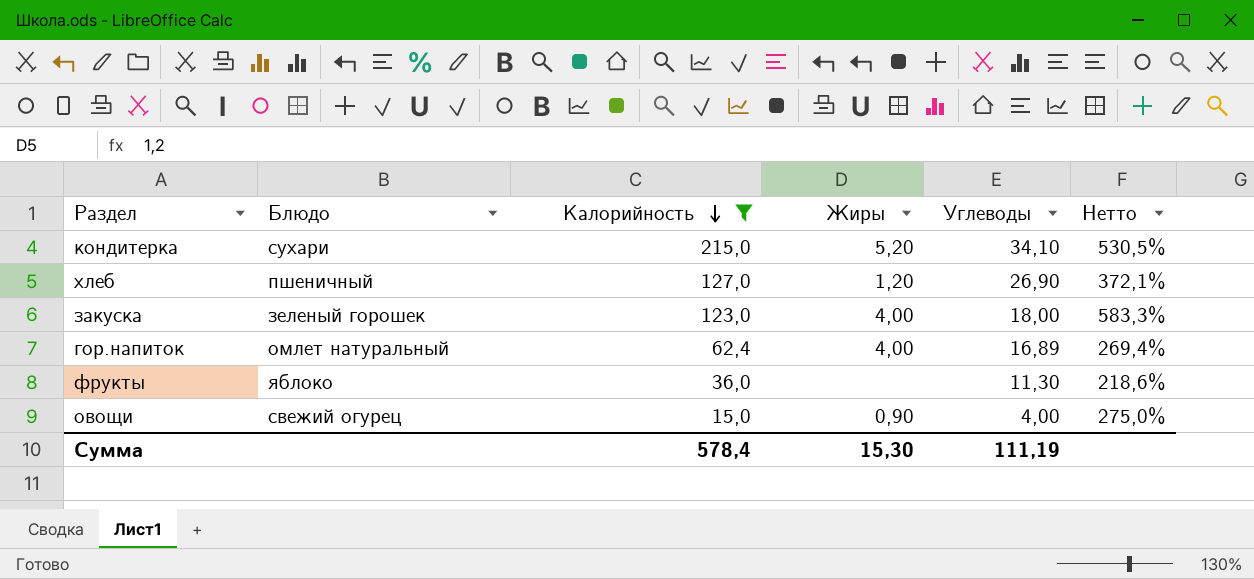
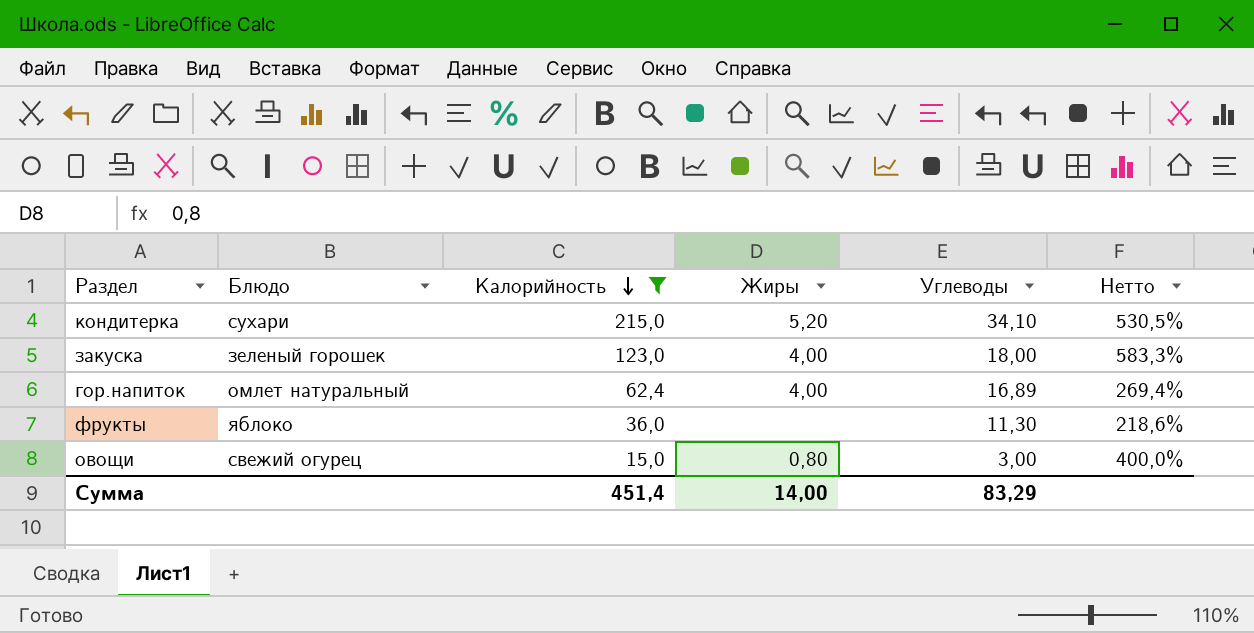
row хлеб: пшеничный | 127,0 | 1,20 | 26,90 | 372,1% -> none
овощи | Жиры: 0,90 -> 0,80
овощи | Углеводы: 4,00 -> 3,00
овощи | Нетто: 275,0% -> 400,0%
Сумма | Калорийность: 578,4 -> 451,4
Сумма | Жиры: 15,30 -> 14,00
Сумма | Углеводы: 111,19 -> 83,29

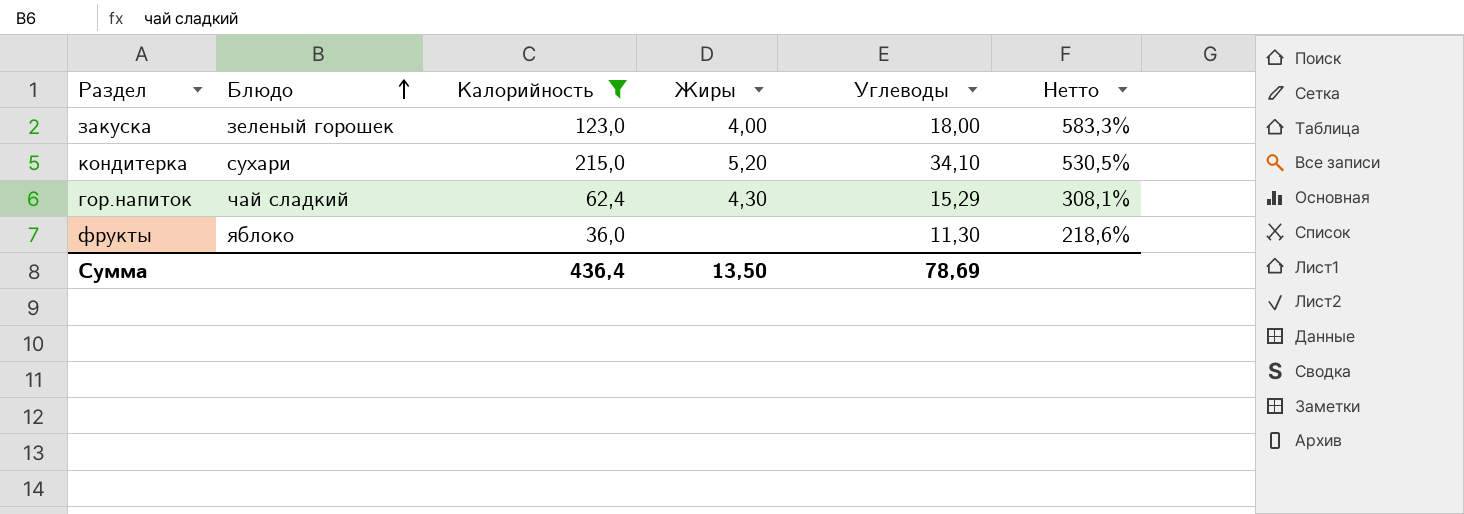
row order: Калорийность descending -> Блюдо ascending
row овощи: свежий огурец | 15,0 | 0,80 | 3,00 | 400,0% -> none
гор.напиток | Блюдо: омлет натуральный -> чай сладкий
гор.напиток | Жиры: 4,00 -> 4,30
гор.напиток | Углеводы: 16,89 -> 15,29
гор.напиток | Нетто: 269,4% -> 308,1%
Сумма | Калорийность: 451,4 -> 436,4
Сумма | Жиры: 14,00 -> 13,50
Сумма | Углеводы: 83,29 -> 78,69

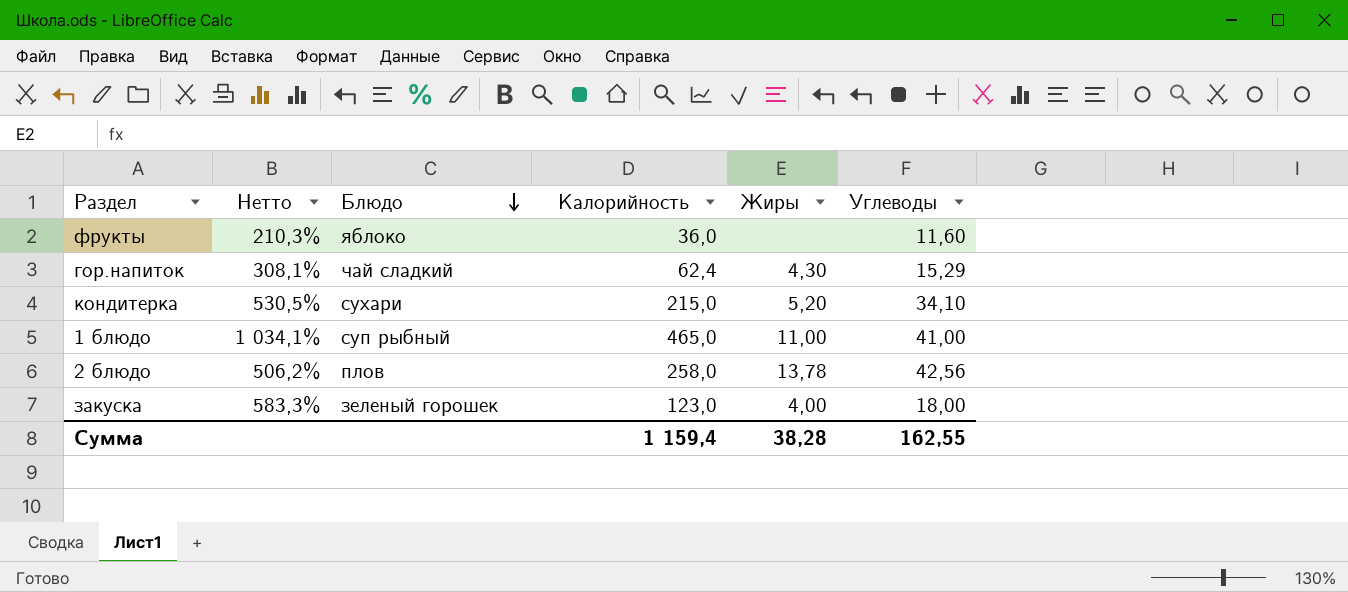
filter: Калорийность <= 215,0 -> none
row order: Блюдо ascending -> Блюдо descending
column Нетто | position: 6 -> 2
фрукты | Нетто: 218,6% -> 210,3%
фрукты | Углеводы: 11,30 -> 11,60
Сумма | Калорийность: 436,4 -> 1 159,4
Сумма | Жиры: 13,50 -> 38,28
Сумма | Углеводы: 78,69 -> 162,55

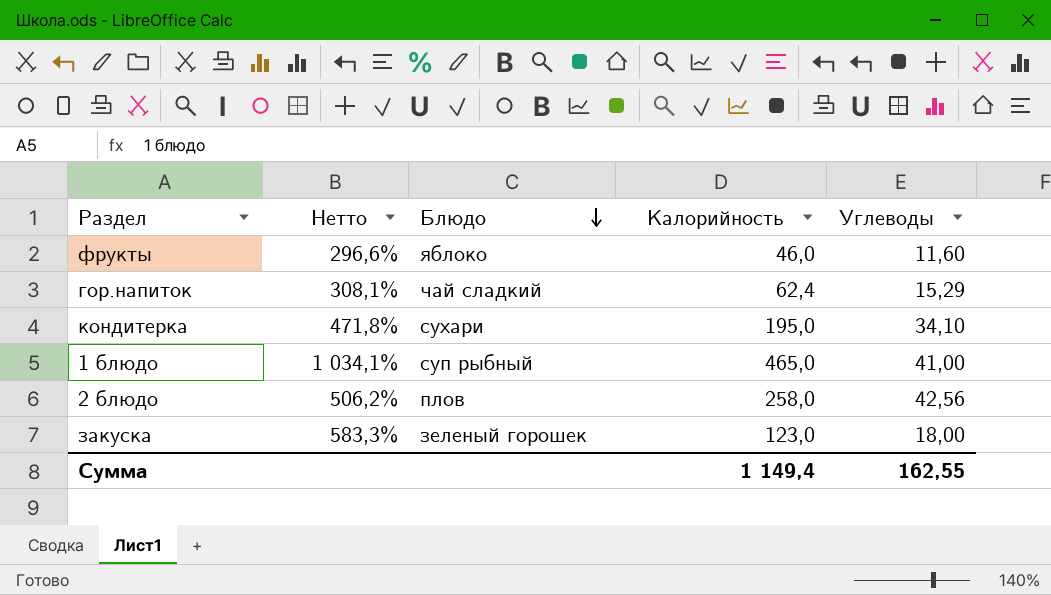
column Жиры | position: 5 -> none
фрукты | Нетто: 210,3% -> 296,6%
фрукты | Калорийность: 36,0 -> 46,0
кондитерка | Нетто: 530,5% -> 471,8%
кондитерка | Калорийность: 215,0 -> 195,0
Сумма | Калорийность: 1 159,4 -> 1 149,4

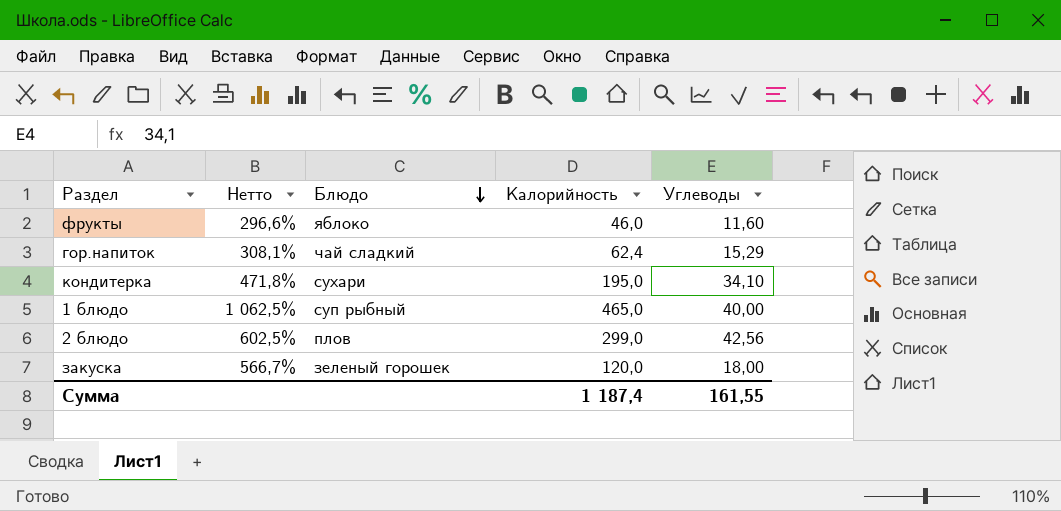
1 блюдо | Нетто: 1 034,1% -> 1 062,5%
1 блюдо | Углеводы: 41,00 -> 40,00
2 блюдо | Нетто: 506,2% -> 602,5%
2 блюдо | Калорийность: 258,0 -> 299,0
закуска | Нетто: 583,3% -> 566,7%
закуска | Калорийность: 123,0 -> 120,0
Сумма | Калорийность: 1 149,4 -> 1 187,4
Сумма | Углеводы: 162,55 -> 161,55

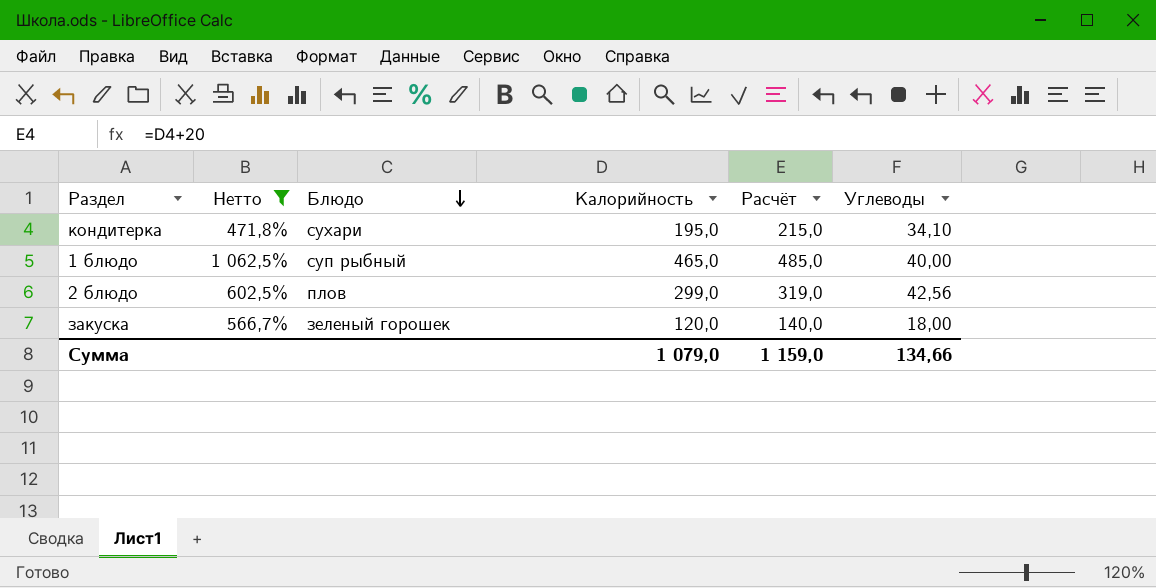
filter: none -> Нетто >= 471,8%
column Расчёт | formula: none -> [Калорийность] + 20
Сумма | Калорийность: 1 187,4 -> 1 079,0
Сумма | Углеводы: 161,55 -> 134,66

